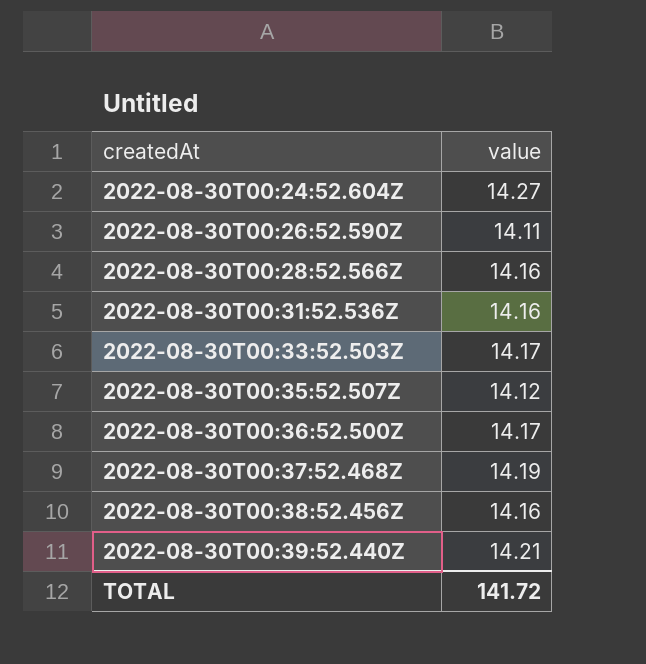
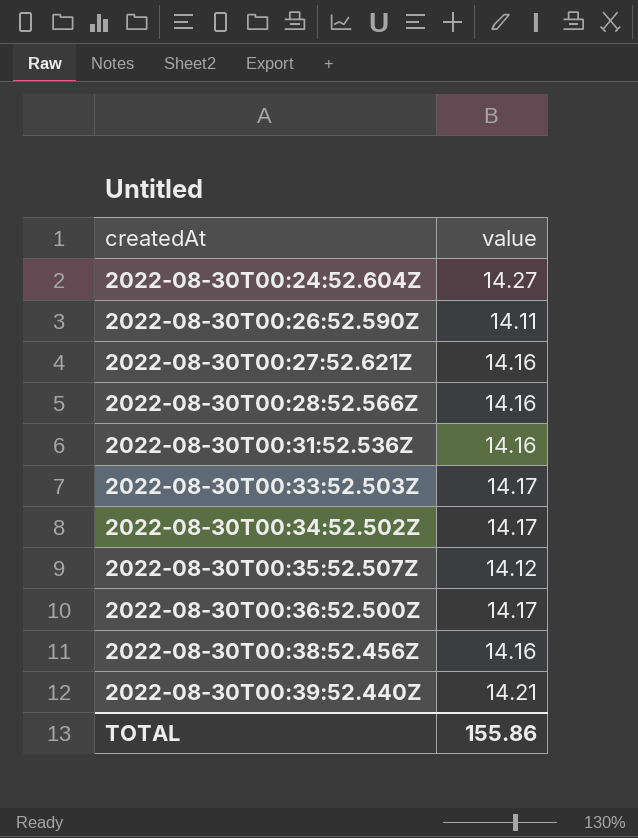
row 2022-08-30T00:37:52.468Z: 14.19 -> none
row 2022-08-30T00:27:52.621Z: none -> 14.16
row 2022-08-30T00:34:52.502Z: none -> 14.17
TOTAL | value: 141.72 -> 155.86

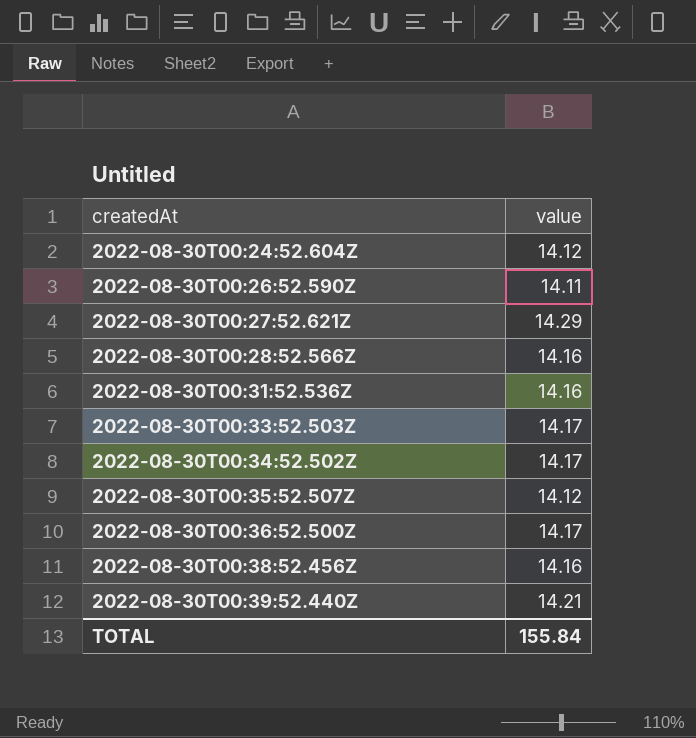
2022-08-30T00:24:52.604Z | value: 14.27 -> 14.12
2022-08-30T00:27:52.621Z | value: 14.16 -> 14.29
TOTAL | value: 155.86 -> 155.84

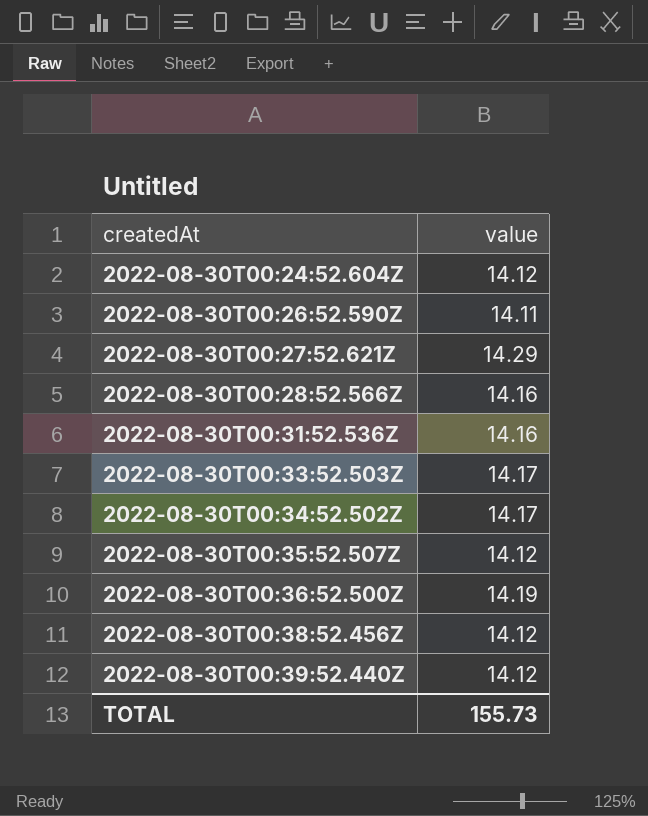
2022-08-30T00:36:52.500Z | value: 14.17 -> 14.19
2022-08-30T00:38:52.456Z | value: 14.16 -> 14.12
2022-08-30T00:39:52.440Z | value: 14.21 -> 14.12
TOTAL | value: 155.84 -> 155.73

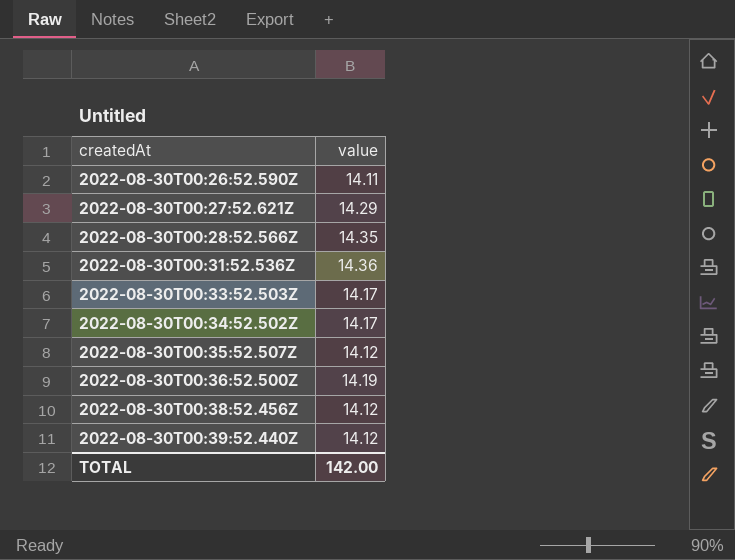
row 2022-08-30T00:24:52.604Z: 14.12 -> none
2022-08-30T00:28:52.566Z | value: 14.16 -> 14.35
2022-08-30T00:31:52.536Z | value: 14.16 -> 14.36
TOTAL | value: 155.73 -> 142.00

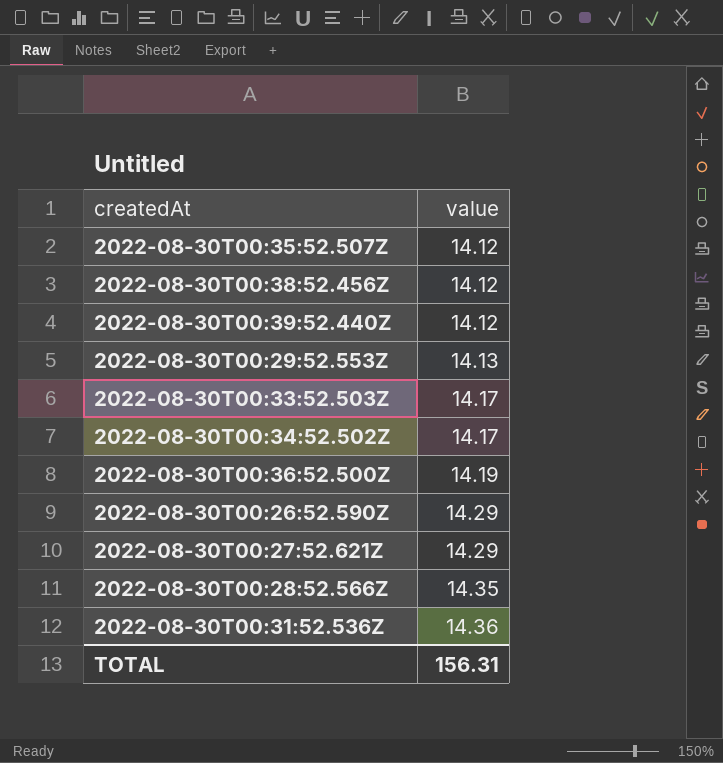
row order: createdAt ascending -> value ascending
row 2022-08-30T00:29:52.553Z: none -> 14.13
2022-08-30T00:26:52.590Z | value: 14.11 -> 14.29
TOTAL | value: 142.00 -> 156.31

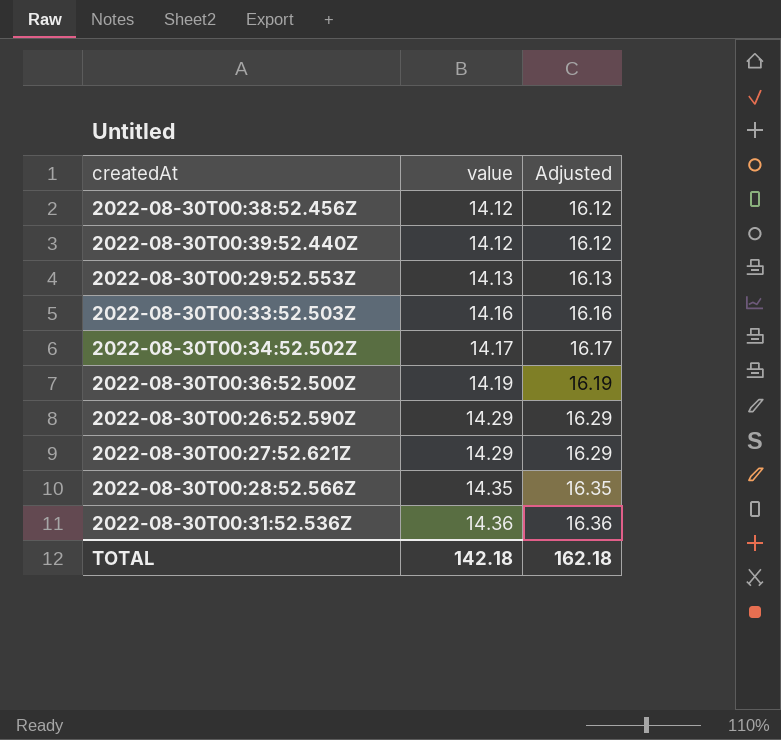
column Adjusted | formula: none -> [value] + 2
row 2022-08-30T00:35:52.507Z: 14.12 -> none
2022-08-30T00:33:52.503Z | value: 14.17 -> 14.16
TOTAL | value: 156.31 -> 142.18

